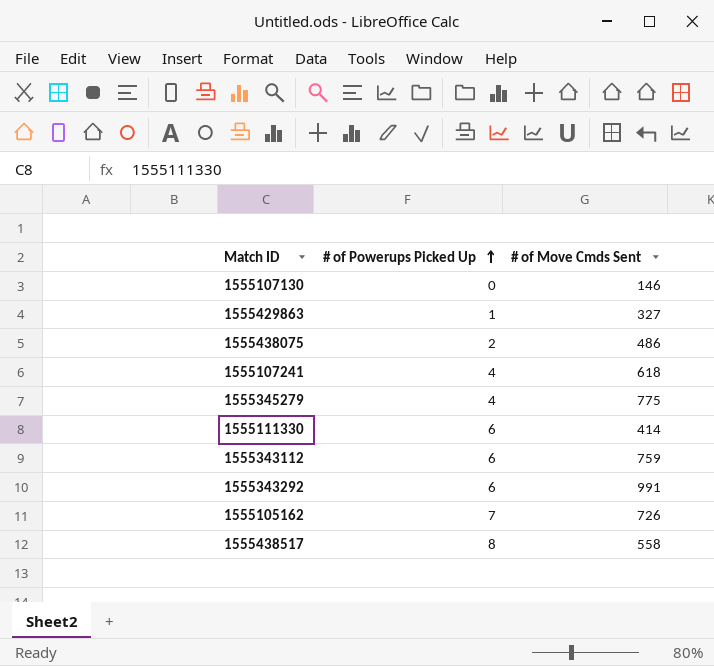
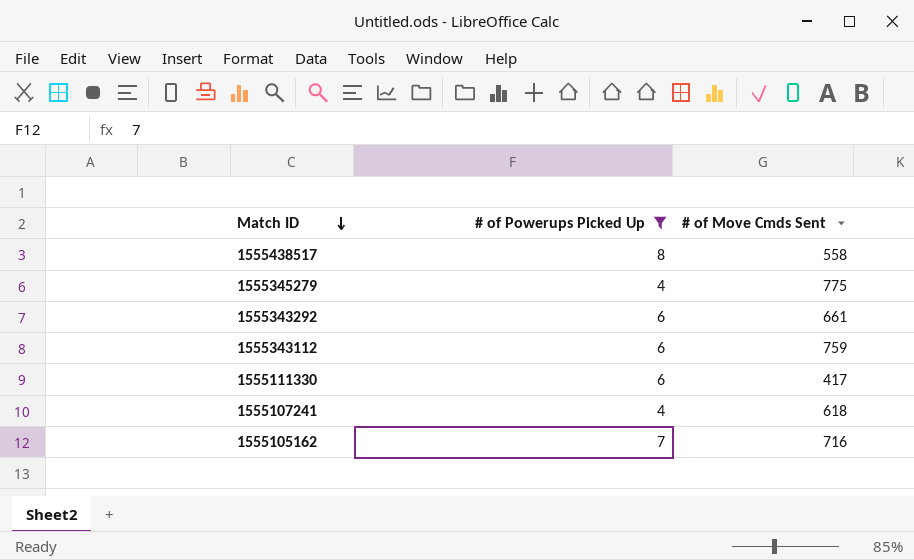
filter: none -> # of Powerups Picked Up >= 4
row order: # of Powerups Picked Up ascending -> Match ID descending
1555343292 | # of Move Cmds Sent: 991 -> 661
1555111330 | # of Move Cmds Sent: 414 -> 417
1555105162 | # of Move Cmds Sent: 726 -> 716

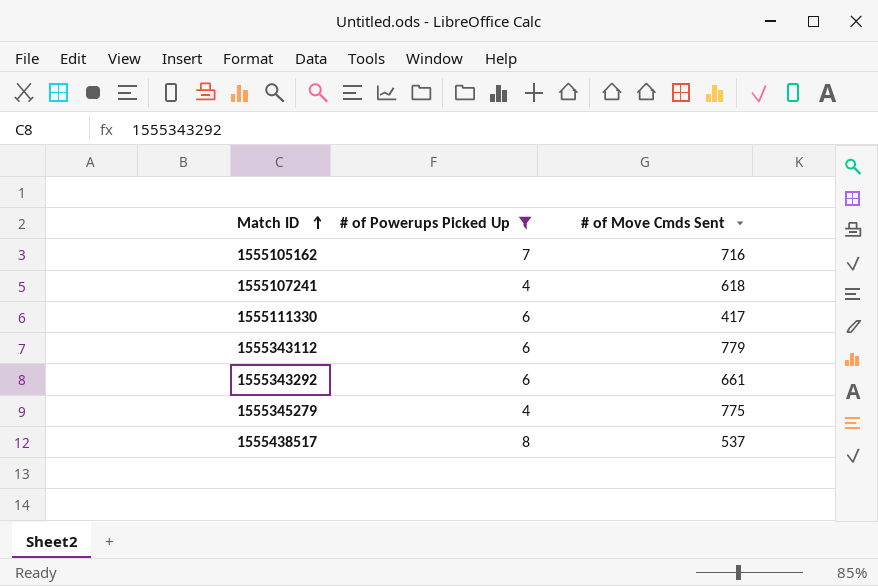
row order: Match ID descending -> Match ID ascending
1555343112 | # of Move Cmds Sent: 759 -> 779
1555438517 | # of Move Cmds Sent: 558 -> 537

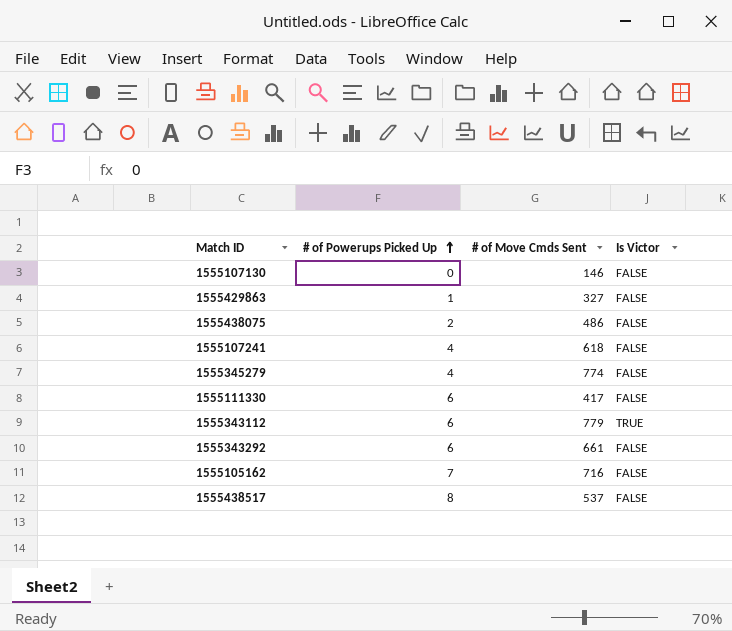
filter: # of Powerups Picked Up >= 4 -> none
row order: Match ID ascending -> # of Powerups Picked Up ascending
column Is Victor | position: none -> 4
1555345279 | # of Move Cmds Sent: 775 -> 774

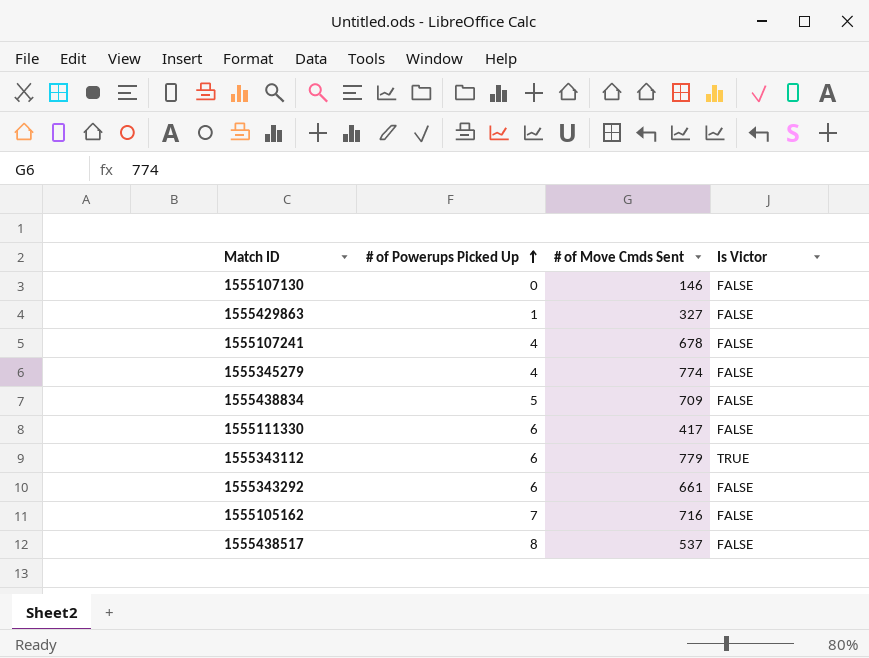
row 1555438075: 2 | 486 | FALSE -> none
1555107241 | # of Move Cmds Sent: 618 -> 678
row 1555438834: none -> 5 | 709 | FALSE

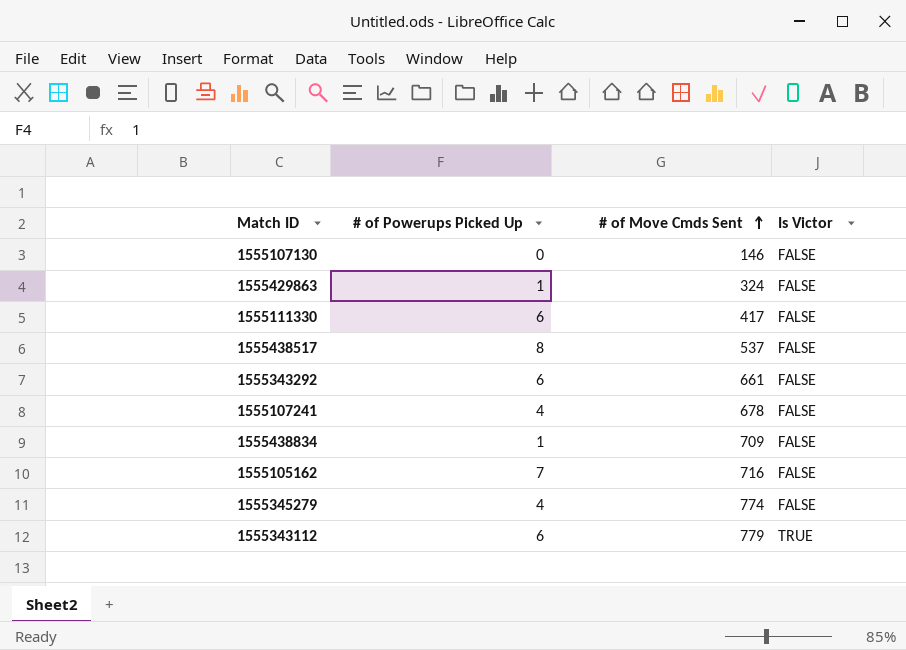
row order: # of Powerups Picked Up ascending -> # of Move Cmds Sent ascending
1555429863 | # of Move Cmds Sent: 327 -> 324
1555438834 | # of Powerups Picked Up: 5 -> 1

